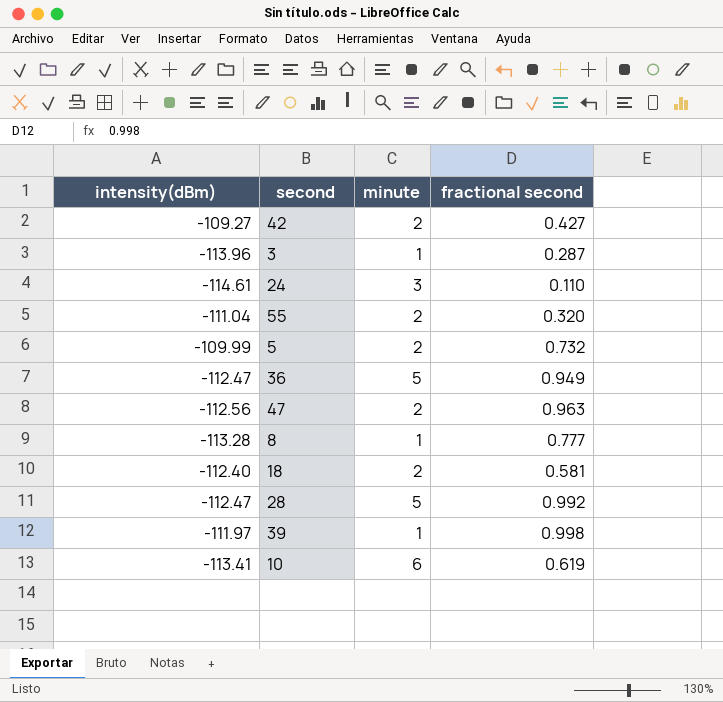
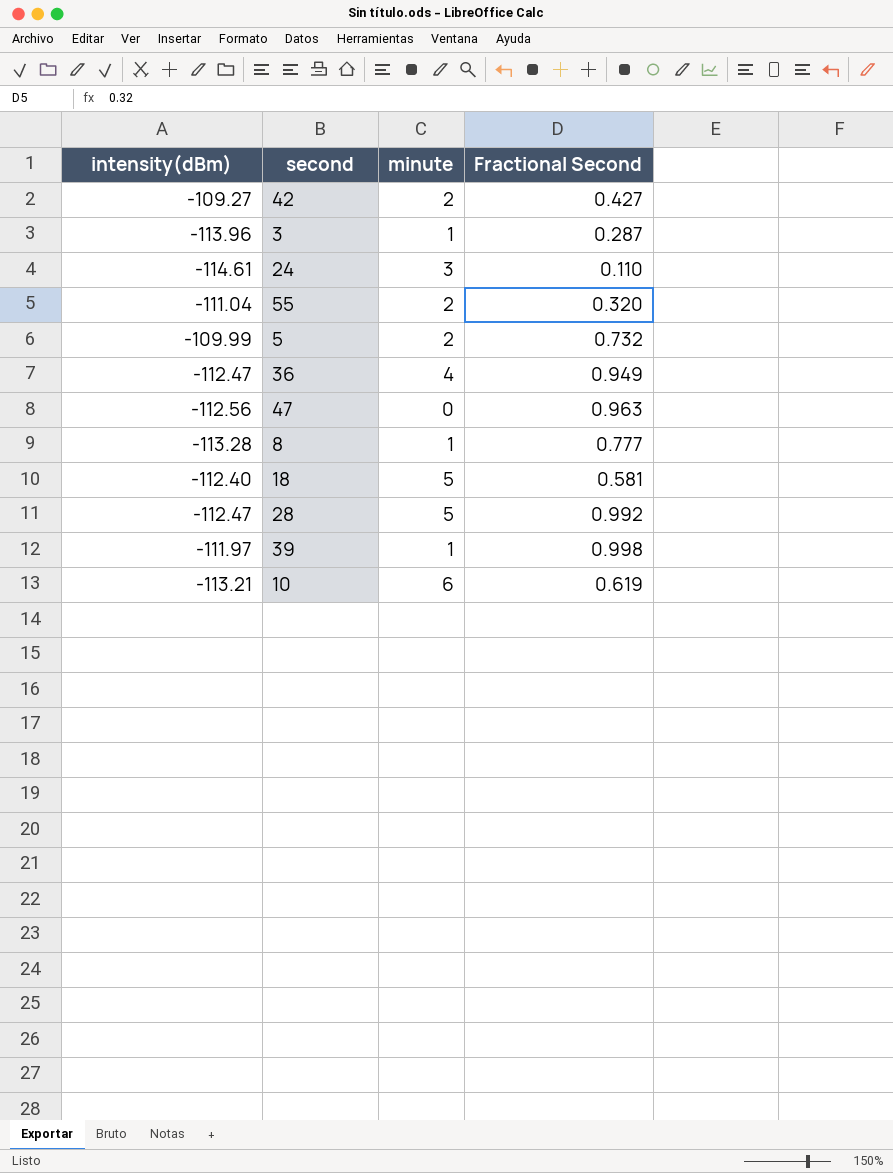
column name: fractional second -> Fractional Second
36 | minute: 5 -> 4
47 | minute: 2 -> 0
18 | minute: 2 -> 5
10 | intensity(dBm): -113.41 -> -113.21

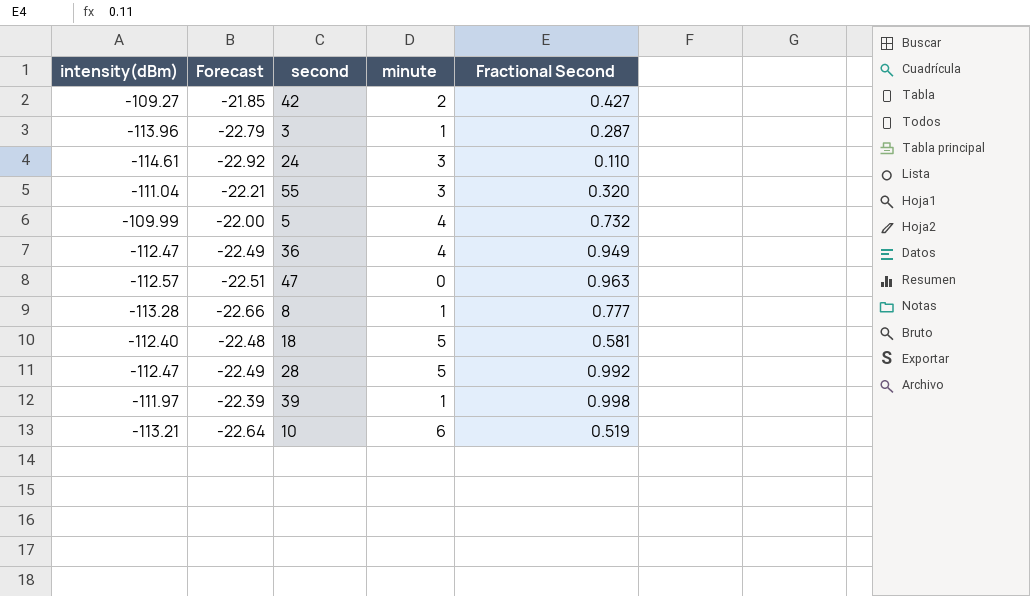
column Forecast | formula: none -> [intensity(dBm)] * 0.2
55 | minute: 2 -> 3
5 | minute: 2 -> 4
47 | intensity(dBm): -112.56 -> -112.57
10 | Fractional Second: 0.619 -> 0.519

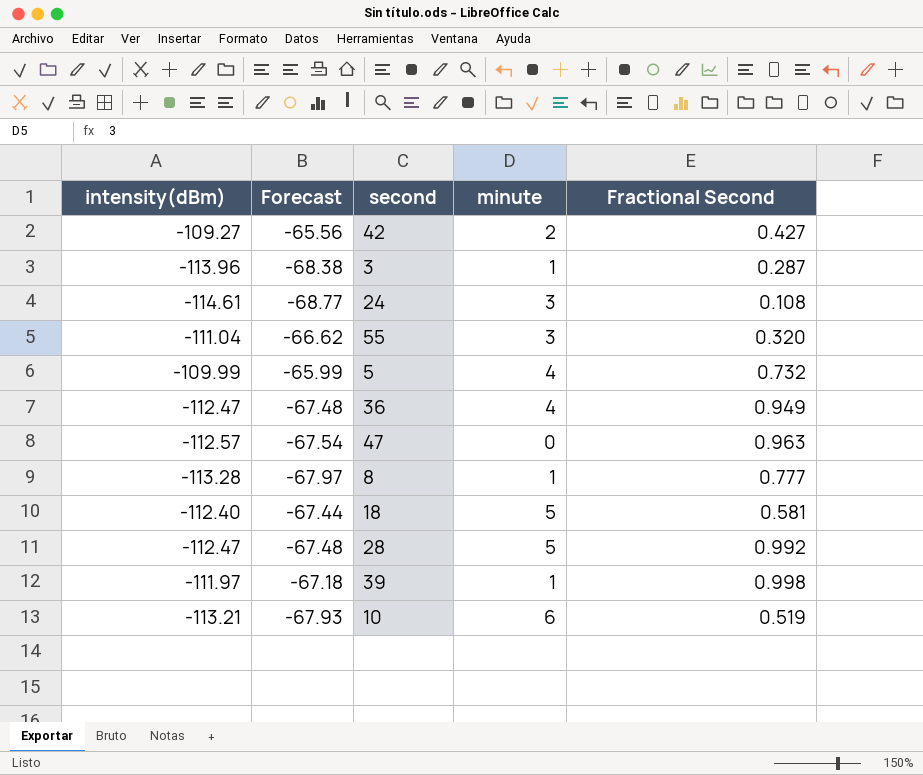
column Forecast | formula: [intensity(dBm)] * 0.2 -> [intensity(dBm)] * 0.6
24 | Fractional Second: 0.110 -> 0.108

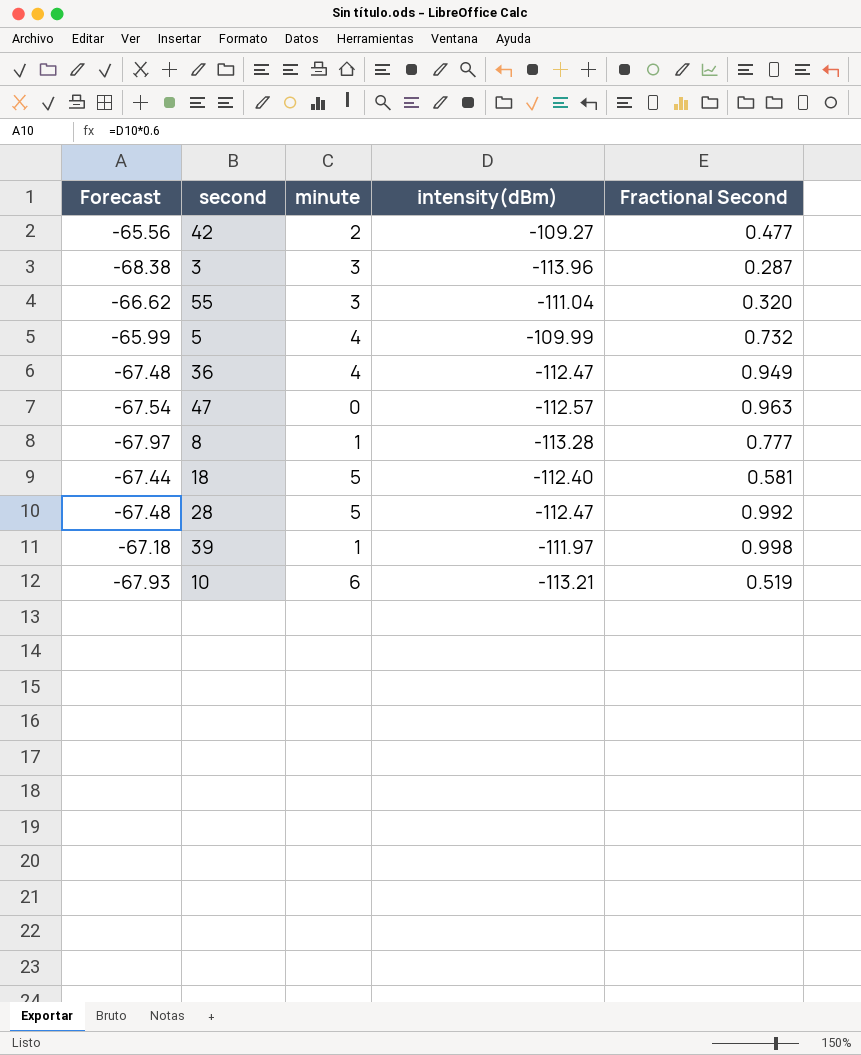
column intensity(dBm) | position: 1 -> 4
row 24: -114.61 | -68.77 | 3 | 0.108 -> none
42 | Fractional Second: 0.427 -> 0.477
3 | minute: 1 -> 3

